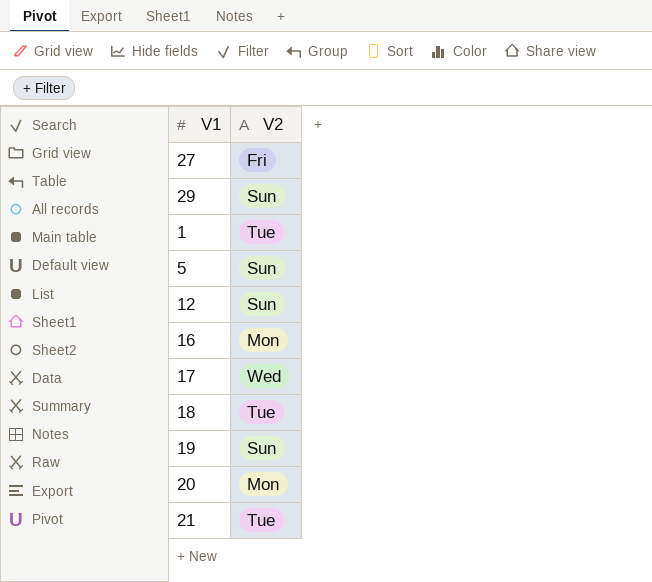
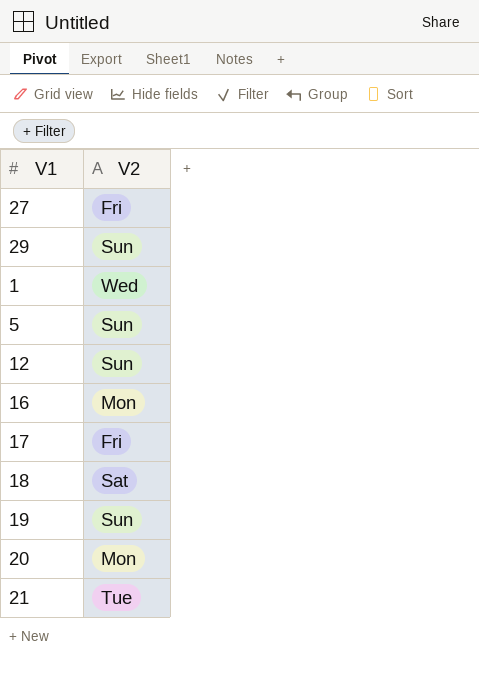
1 | V2: Tue -> Wed
17 | V2: Wed -> Fri
18 | V2: Tue -> Sat

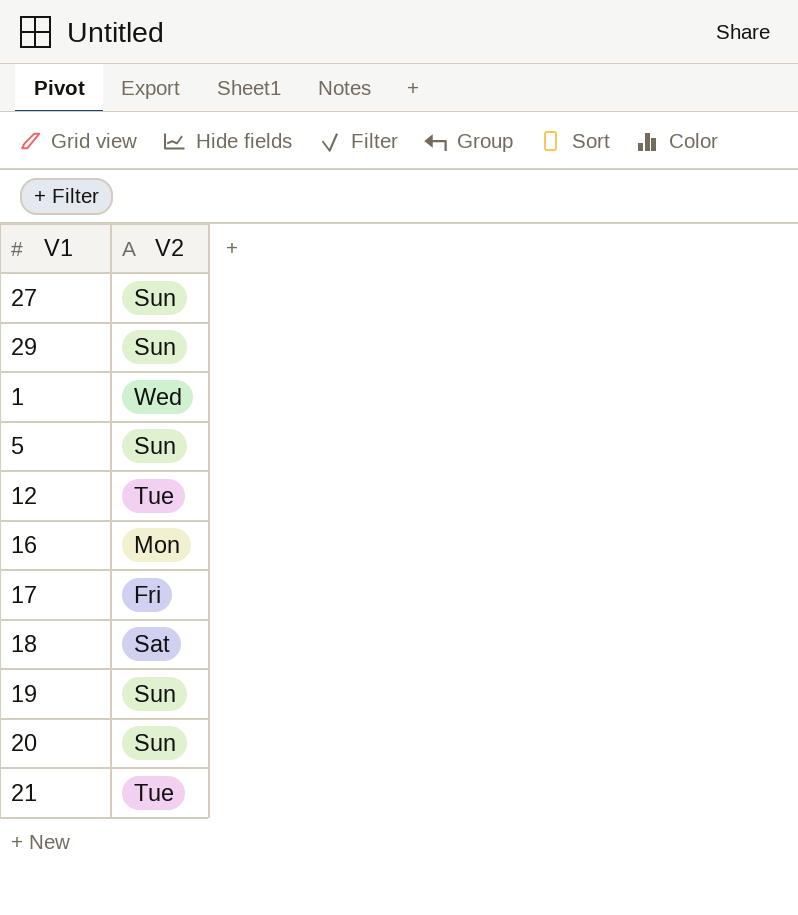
27 | V2: Fri -> Sun
12 | V2: Sun -> Tue
20 | V2: Mon -> Sun

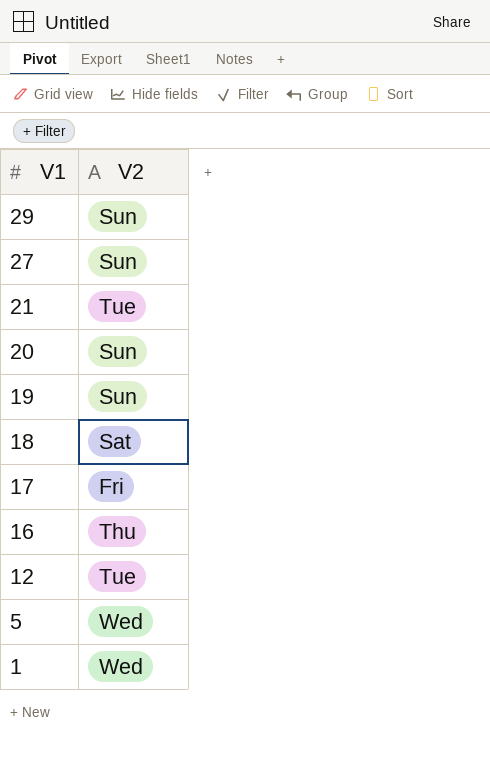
row order: none -> V1 descending
16 | V2: Mon -> Thu
5 | V2: Sun -> Wed

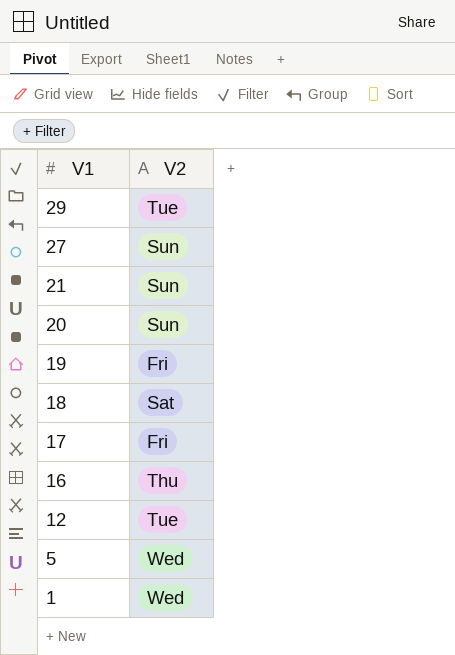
29 | V2: Sun -> Tue
21 | V2: Tue -> Sun
19 | V2: Sun -> Fri

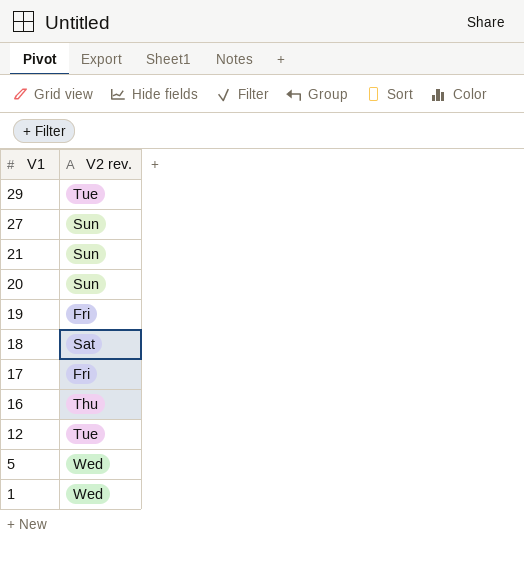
column name: V2 -> V2 rev.

